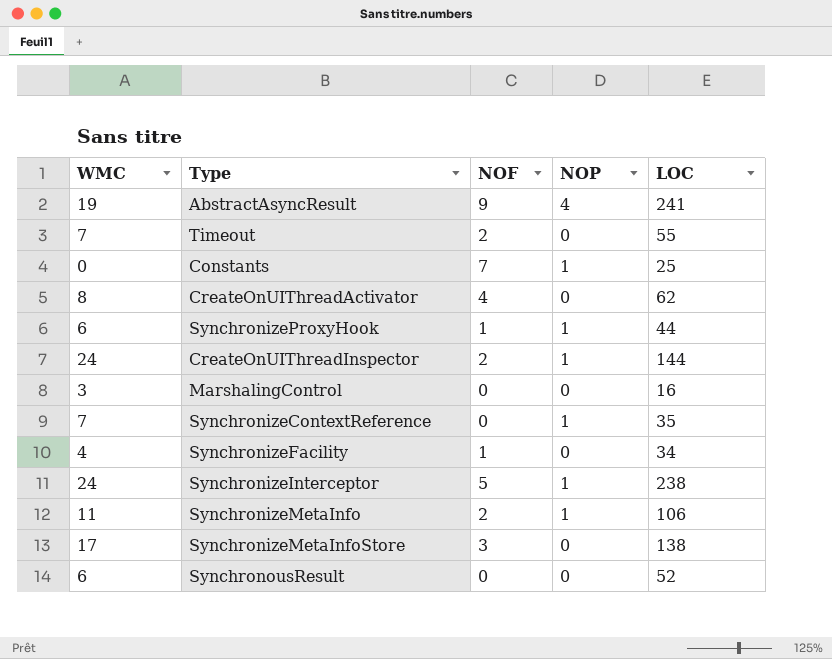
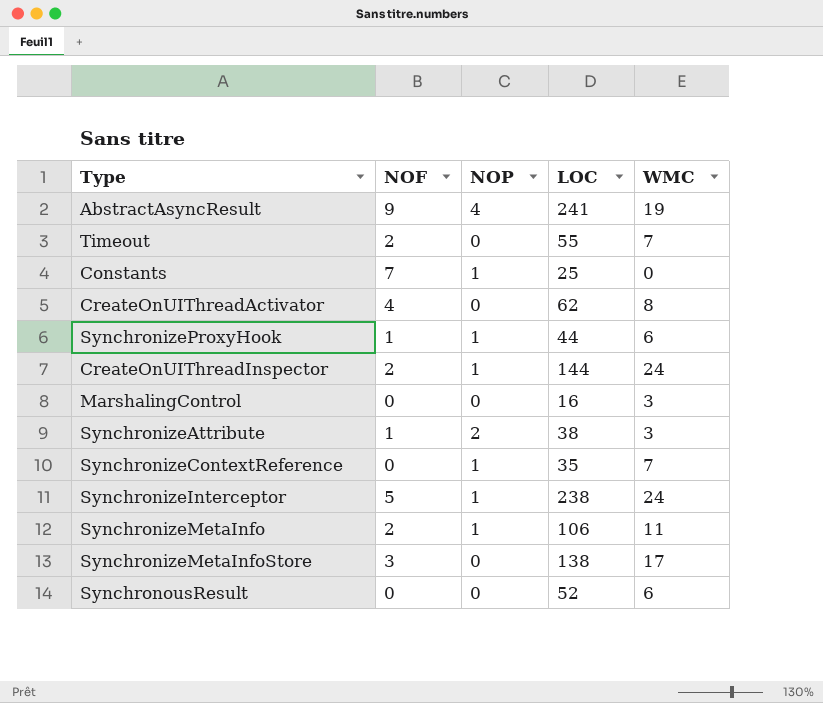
column WMC | position: 1 -> 5
row SynchronizeFacility: 4 | 1 | 0 | 34 -> none
row SynchronizeAttribute: none -> 1 | 2 | 38 | 3

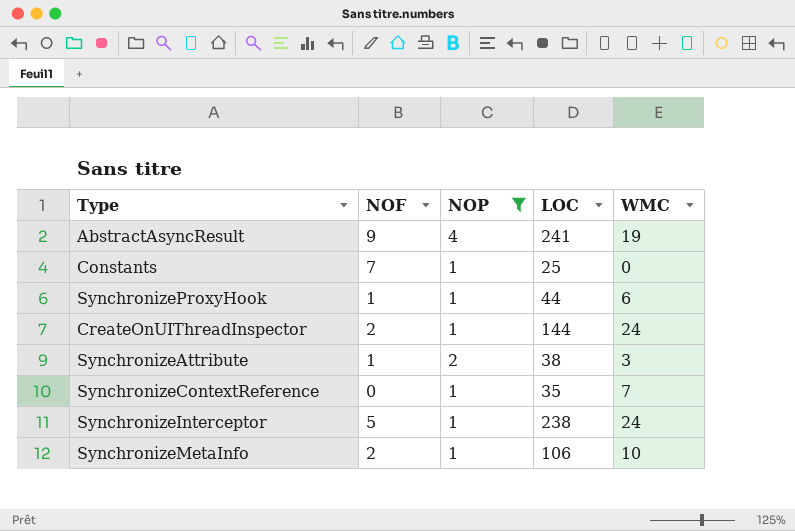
filter: none -> NOP != 0
SynchronizeMetaInfo | WMC: 11 -> 10

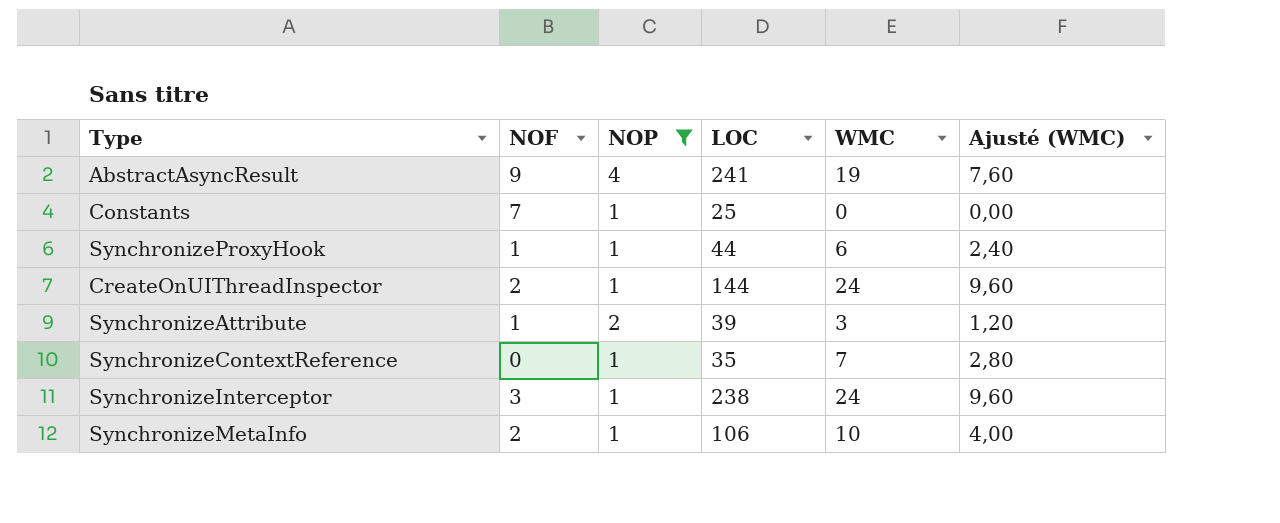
column Ajusté (WMC) | formula: none -> [WMC] * 0,4
SynchronizeAttribute | LOC: 38 -> 39
SynchronizeInterceptor | NOF: 5 -> 3

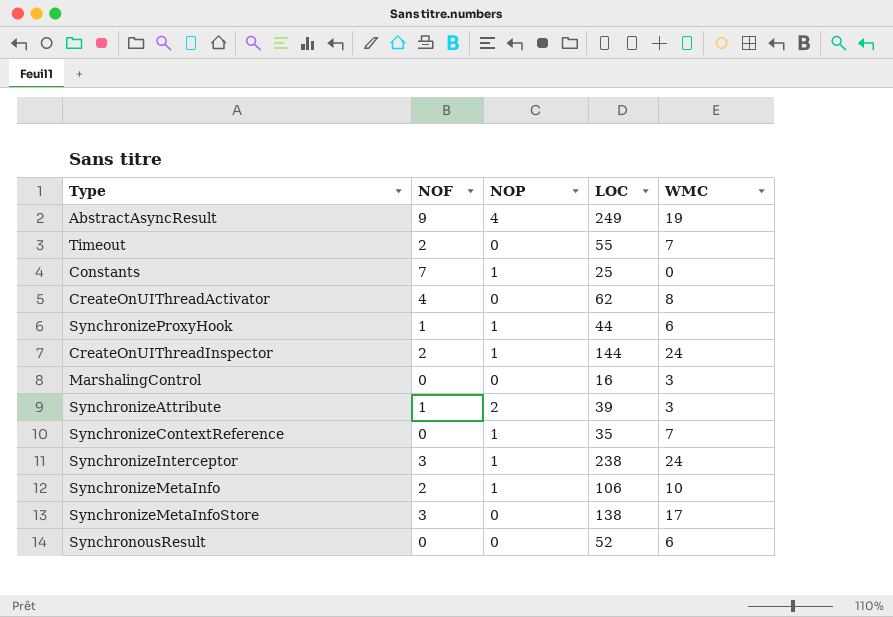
filter: NOP != 0 -> none
column Ajusté (WMC) | formula: [WMC] * 0,4 -> none
AbstractAsyncResult | LOC: 241 -> 249

